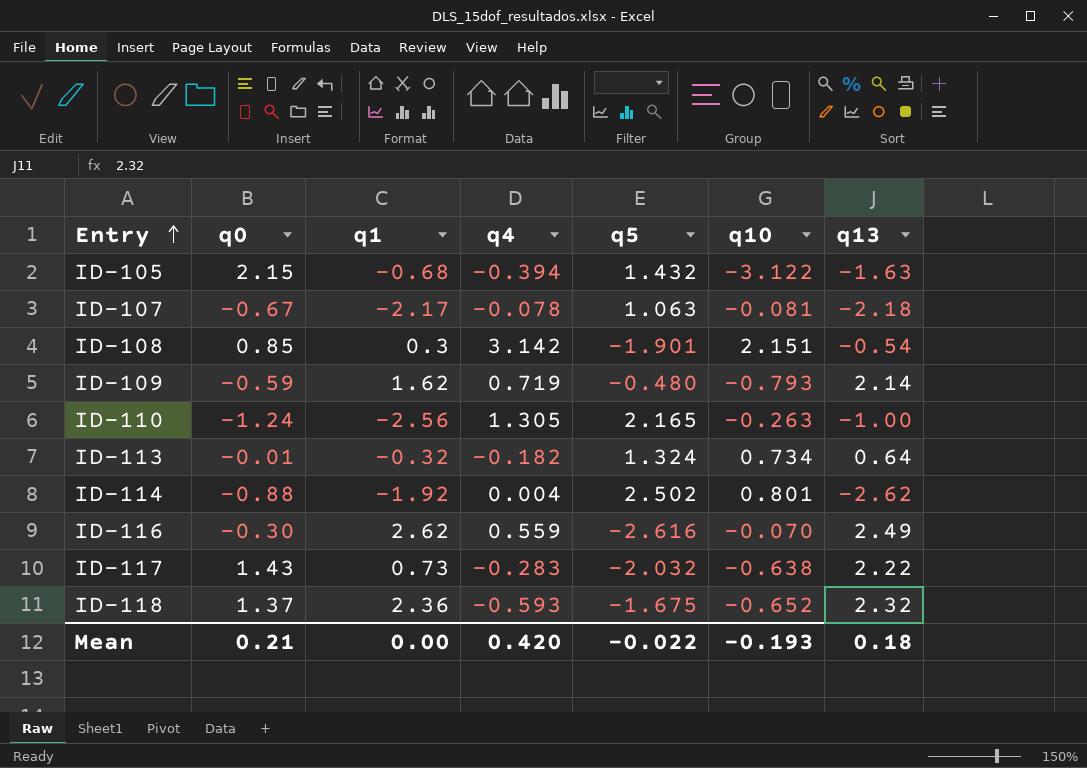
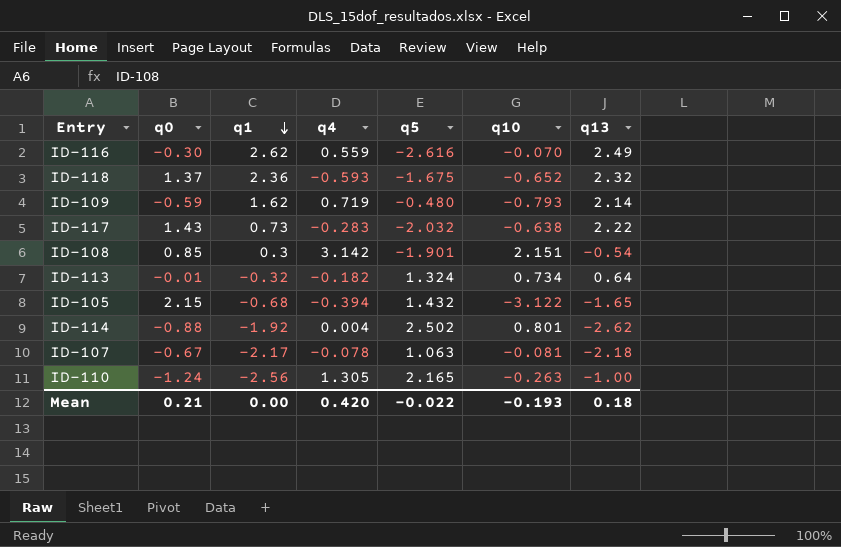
row order: Entry ascending -> q1 descending
ID-105 | q13: -1.63 -> -1.65

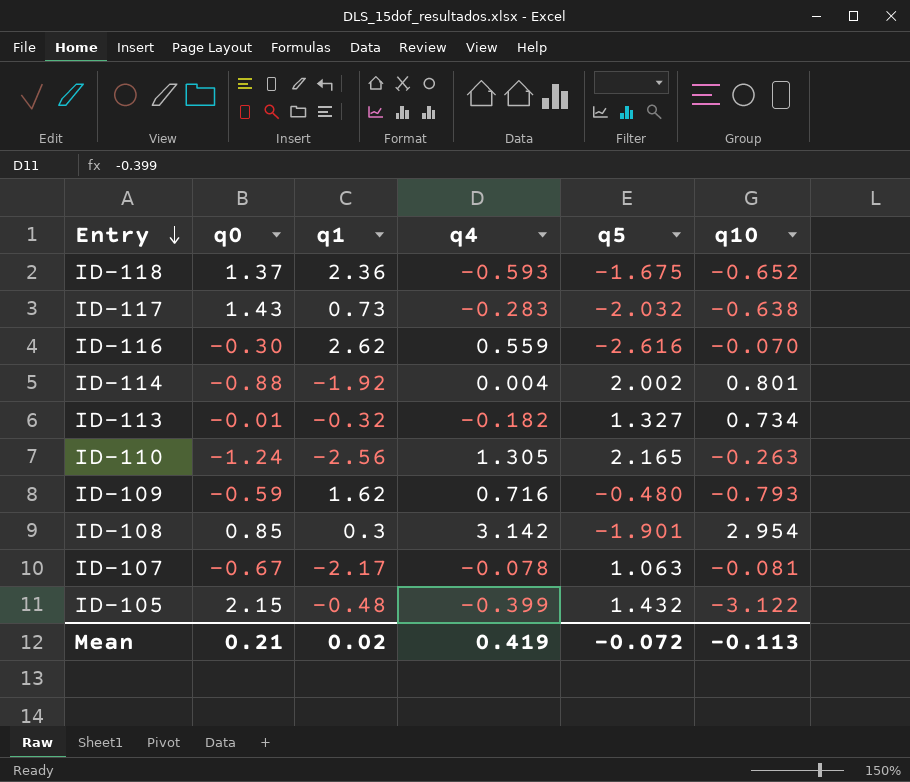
row order: q1 descending -> Entry descending
column q13 | position: 7 -> none
ID-114 | q5: 2.502 -> 2.002
ID-113 | q5: 1.324 -> 1.327
ID-109 | q4: 0.719 -> 0.716
ID-108 | q10: 2.151 -> 2.954
ID-105 | q1: -0.68 -> -0.48
ID-105 | q4: -0.394 -> -0.399
Mean | q1: 0.00 -> 0.02
Mean | q4: 0.420 -> 0.419
Mean | q5: -0.022 -> -0.072
Mean | q10: -0.193 -> -0.113

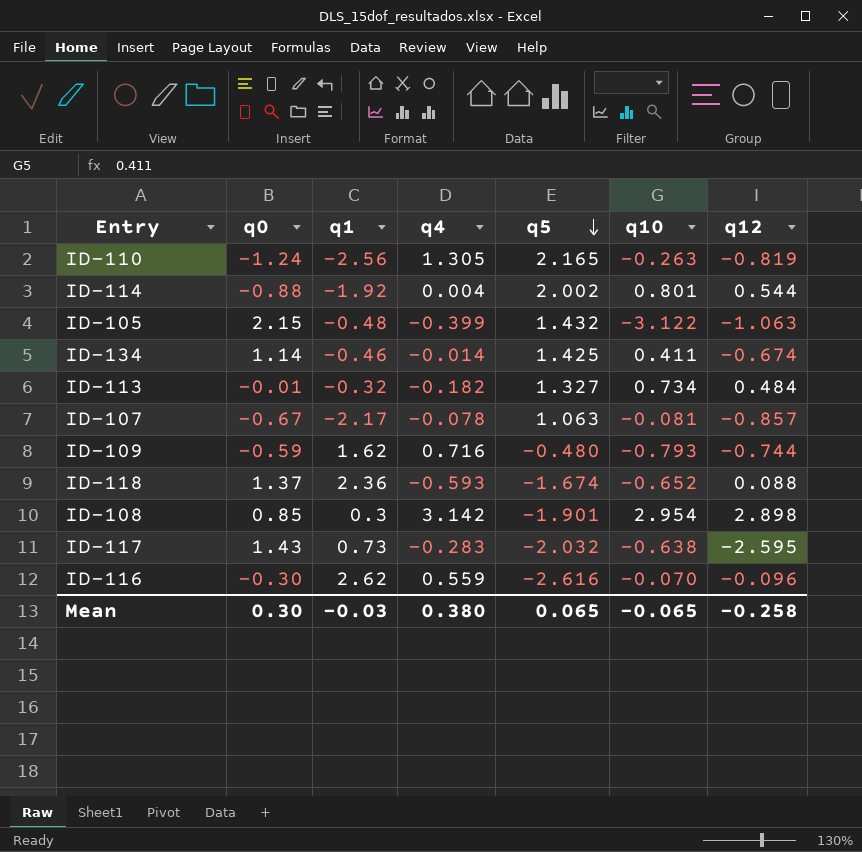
row order: Entry descending -> q5 descending
column q12 | position: none -> 7
row ID-134: none -> 1.14 | -0.46 | -0.014 | 1.425 | 0.411 | -0.674
ID-118 | q5: -1.675 -> -1.674
Mean | q0: 0.21 -> 0.30
Mean | q1: 0.02 -> -0.03
Mean | q4: 0.419 -> 0.380
Mean | q5: -0.072 -> 0.065
Mean | q10: -0.113 -> -0.065

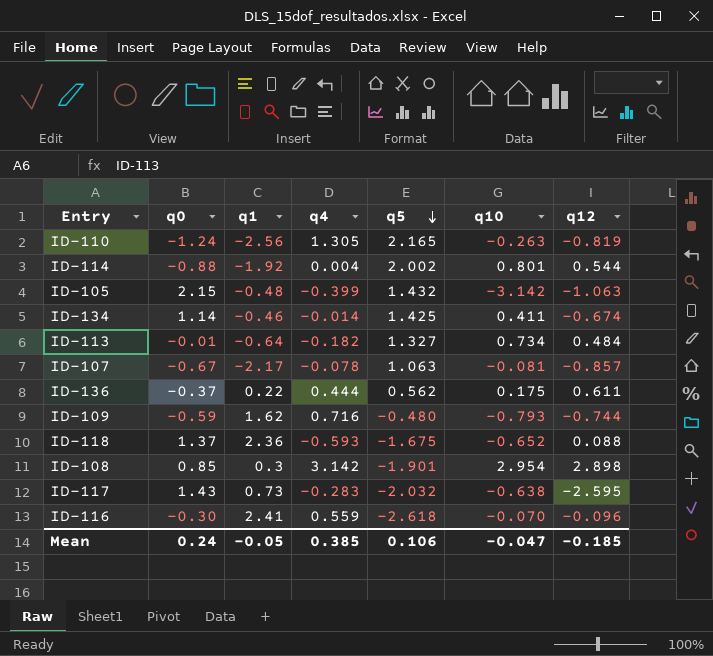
ID-105 | q10: -3.122 -> -3.142
ID-113 | q1: -0.32 -> -0.64
row ID-136: none -> -0.37 | 0.22 | 0.444 | 0.562 | 0.175 | 0.611
ID-118 | q5: -1.674 -> -1.675
ID-116 | q1: 2.62 -> 2.41
ID-116 | q5: -2.616 -> -2.618
Mean | q0: 0.30 -> 0.24
Mean | q1: -0.03 -> -0.05
Mean | q4: 0.380 -> 0.385
Mean | q5: 0.065 -> 0.106
Mean | q10: -0.065 -> -0.047
Mean | q12: -0.258 -> -0.185

